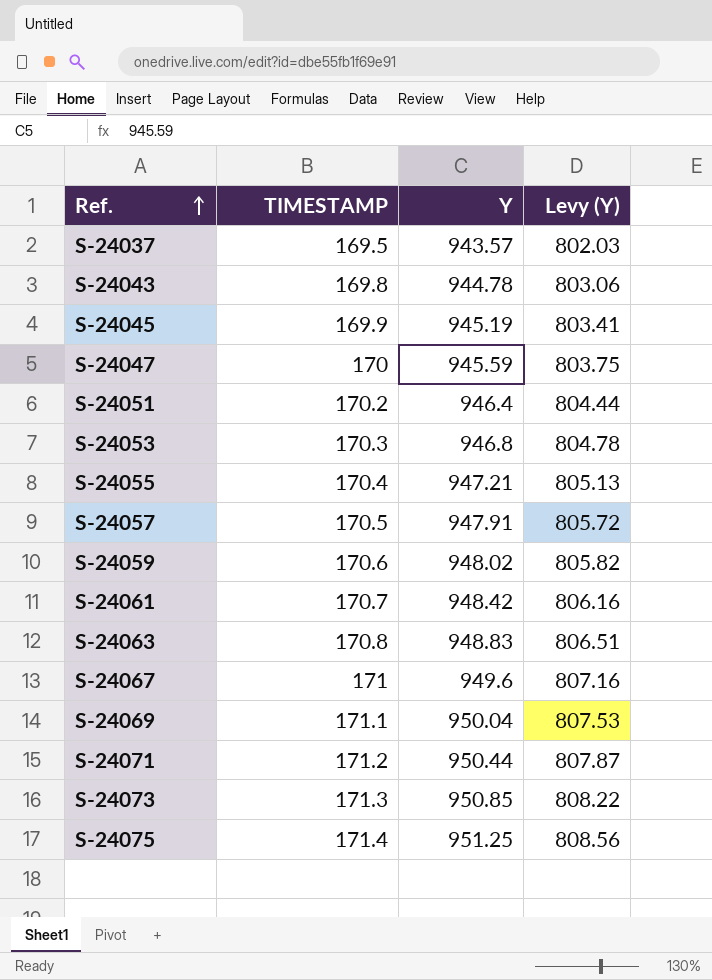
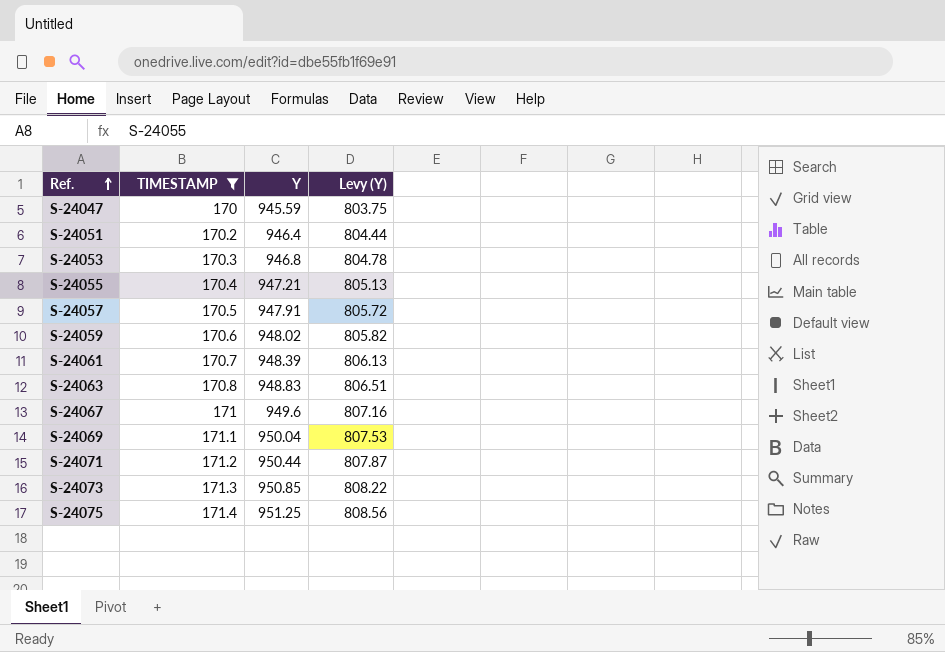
filter: none -> TIMESTAMP >= 170
S-24061 | Y: 948.42 -> 948.39
S-24061 | Levy (Y): 806.16 -> 806.13

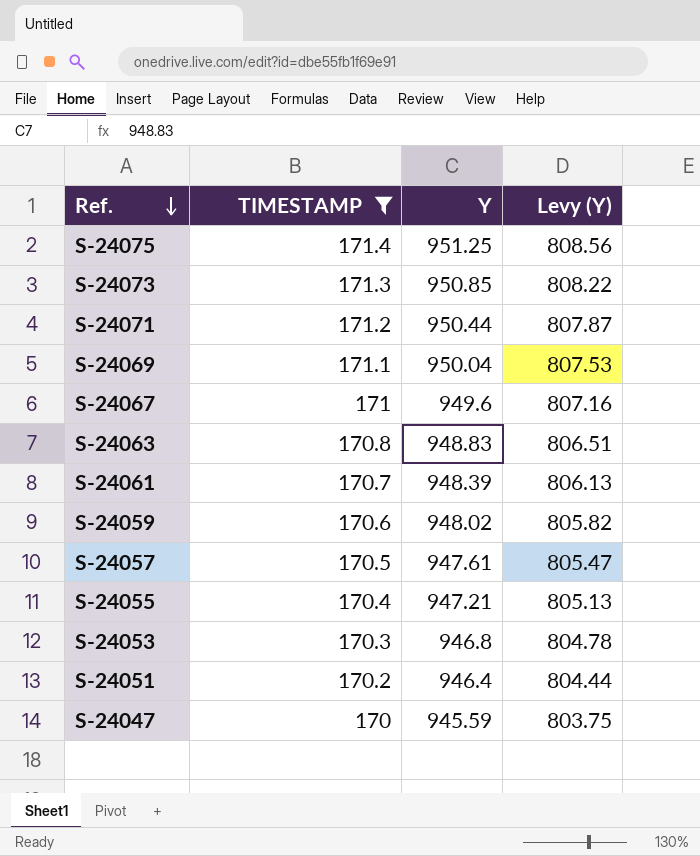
row order: Ref. ascending -> Ref. descending
S-24057 | Y: 947.91 -> 947.61
S-24057 | Levy (Y): 805.72 -> 805.47

